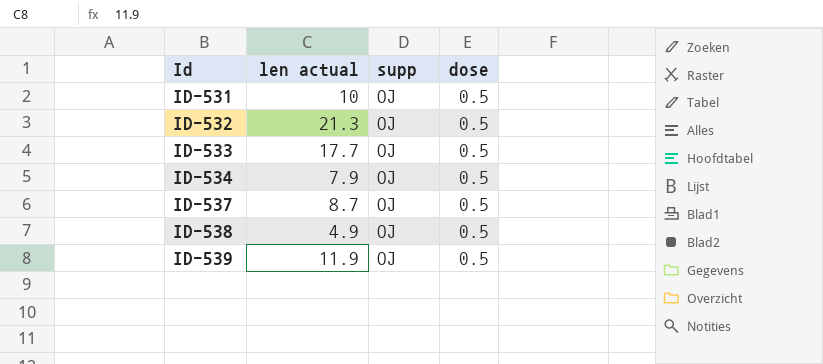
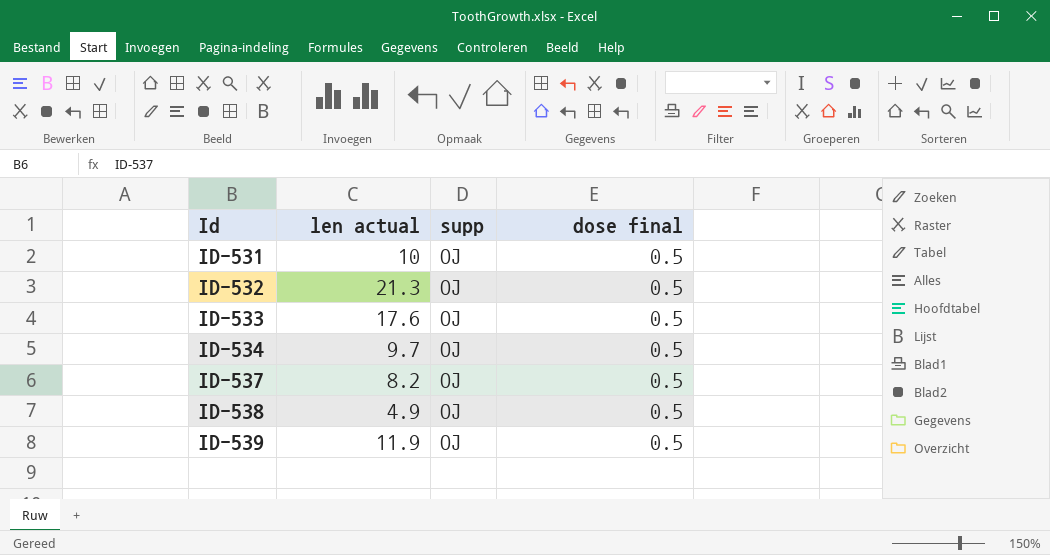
column name: dose -> dose final
ID-533 | len actual: 17.7 -> 17.6
ID-534 | len actual: 7.9 -> 9.7
ID-537 | len actual: 8.7 -> 8.2

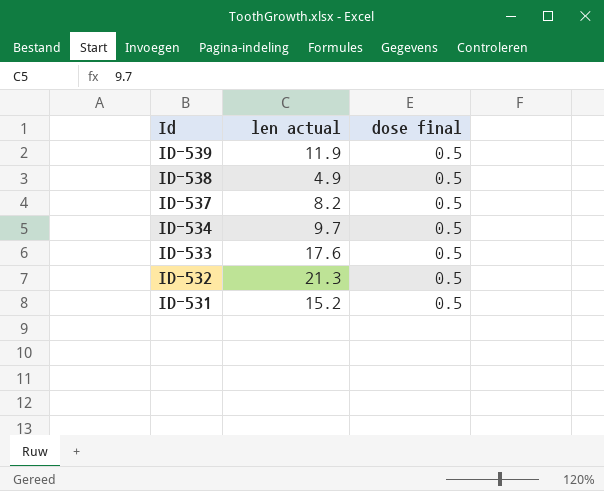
row order: Id ascending -> Id descending
column supp | position: 3 -> none
ID-531 | len actual: 10 -> 15.2

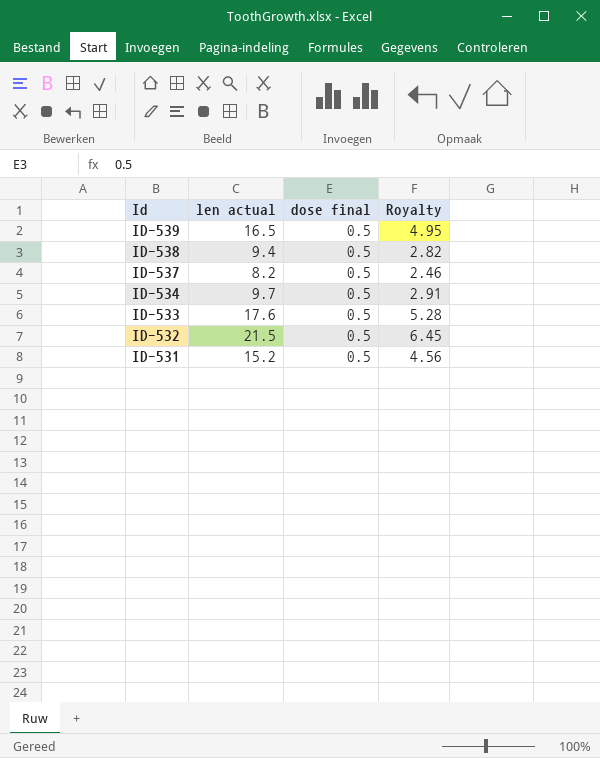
column Royalty | formula: none -> [len actual] * 0.3
ID-539 | len actual: 11.9 -> 16.5
ID-538 | len actual: 4.9 -> 9.4
ID-532 | len actual: 21.3 -> 21.5

